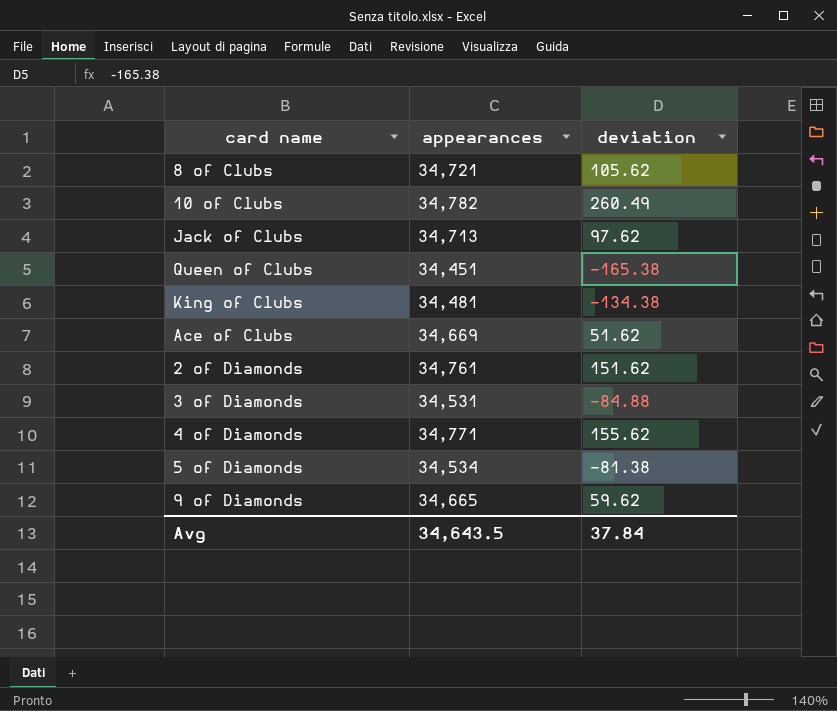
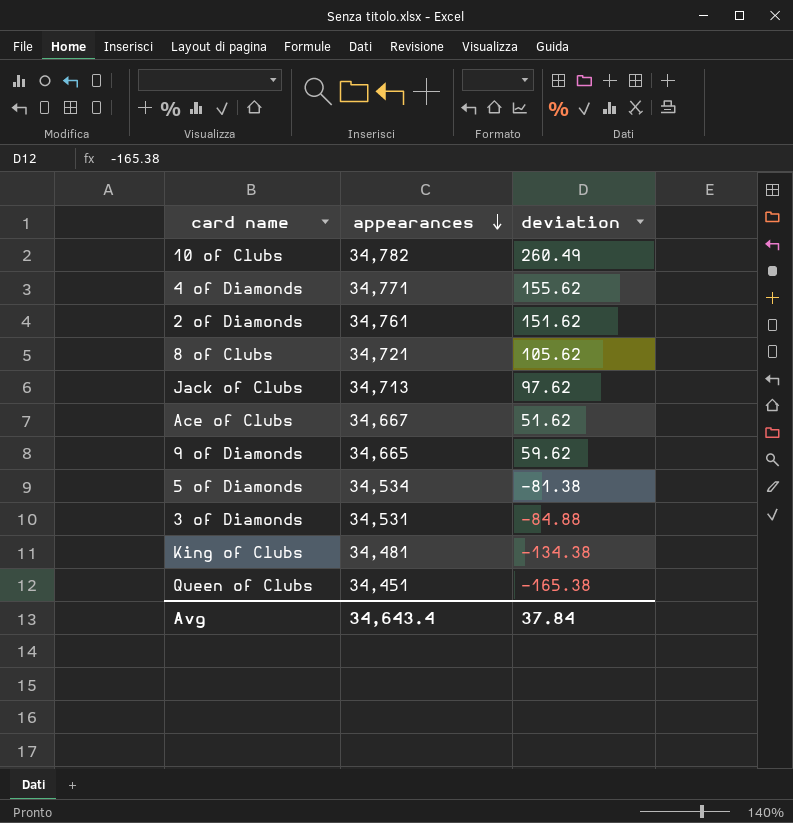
row order: none -> appearances descending
Ace of Clubs | appearances: 34,669 -> 34,667
Avg | appearances: 34,643.5 -> 34,643.4

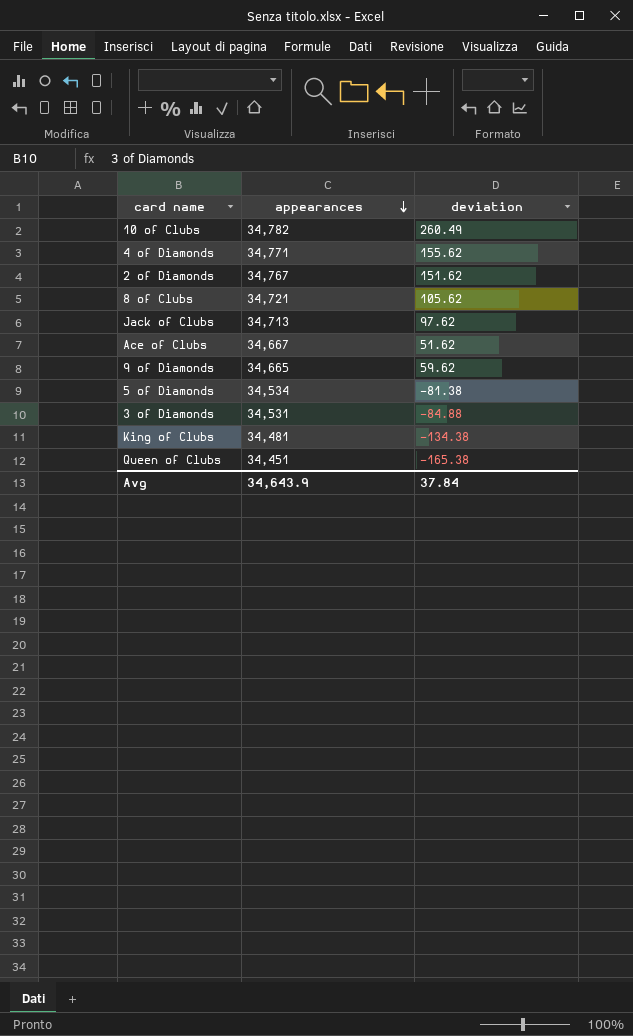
2 of Diamonds | appearances: 34,761 -> 34,767
Avg | appearances: 34,643.4 -> 34,643.9

